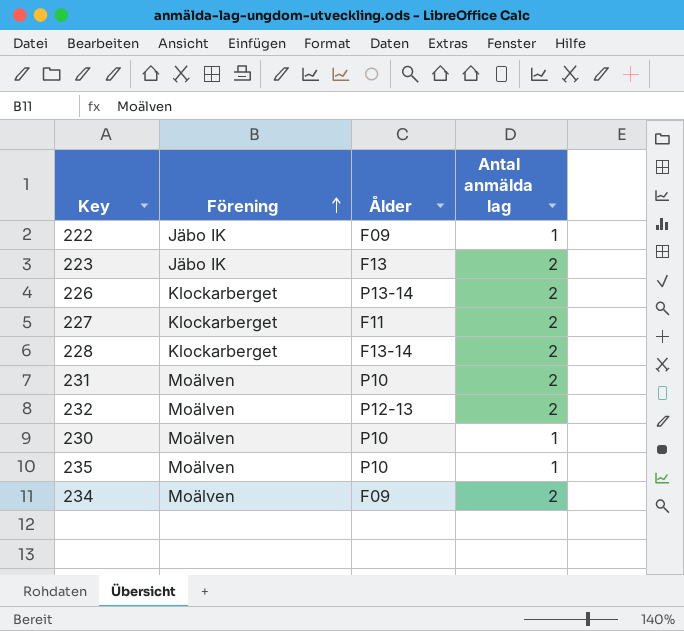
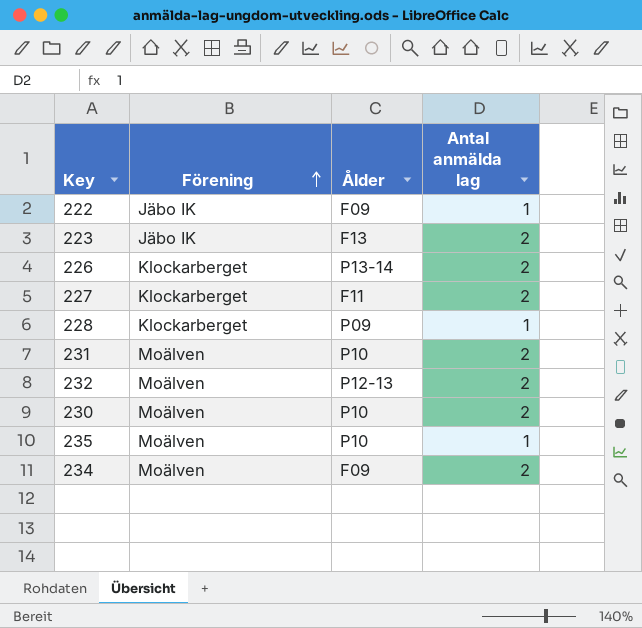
228 | Ålder: F13-14 -> P09
228 | Antal anmälda lag: 2 -> 1
230 | Antal anmälda lag: 1 -> 2

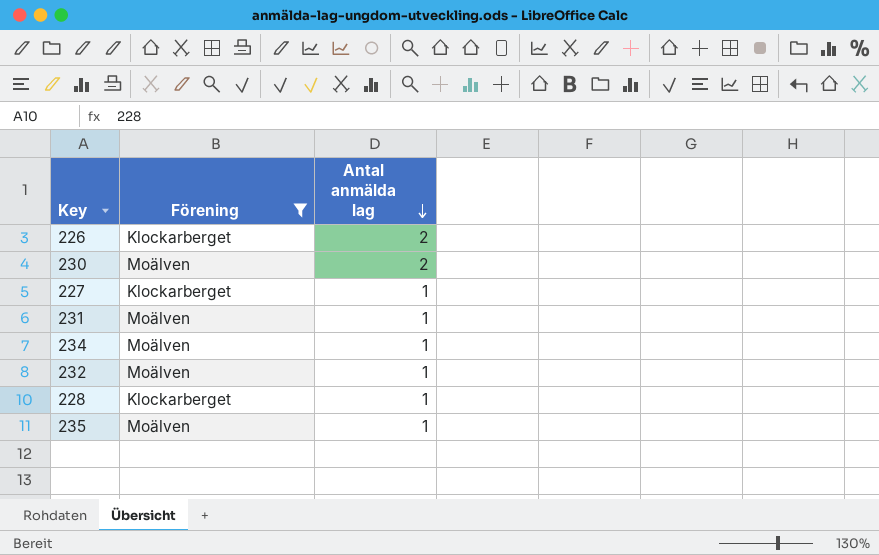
filter: none -> Förening != Jäbo IK
row order: Förening ascending -> Antal anmälda lag descending
column Ålder | position: 3 -> none
227 | Antal anmälda lag: 2 -> 1
231 | Antal anmälda lag: 2 -> 1
234 | Antal anmälda lag: 2 -> 1
232 | Antal anmälda lag: 2 -> 1

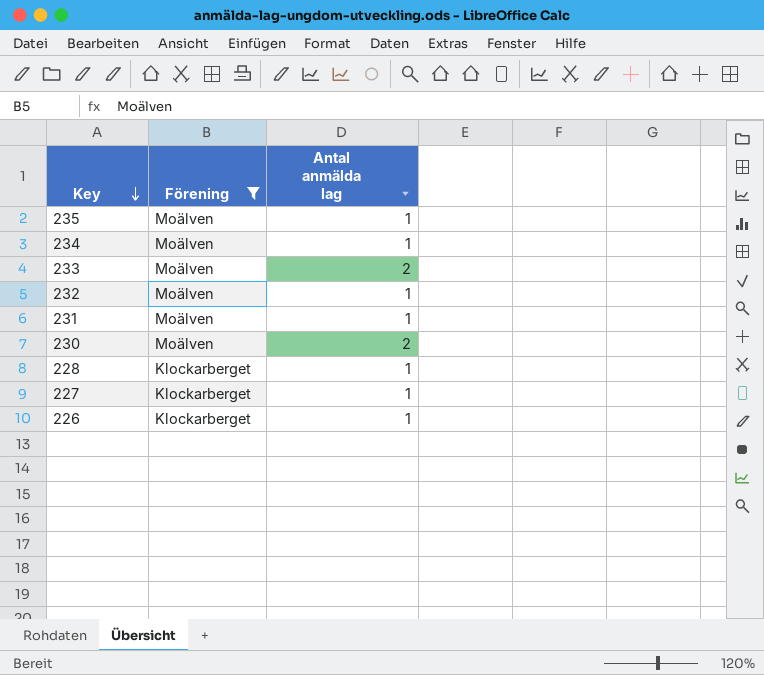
row order: Antal anmälda lag descending -> Key descending
row 233: none -> Moälven | 2
226 | Antal anmälda lag: 2 -> 1

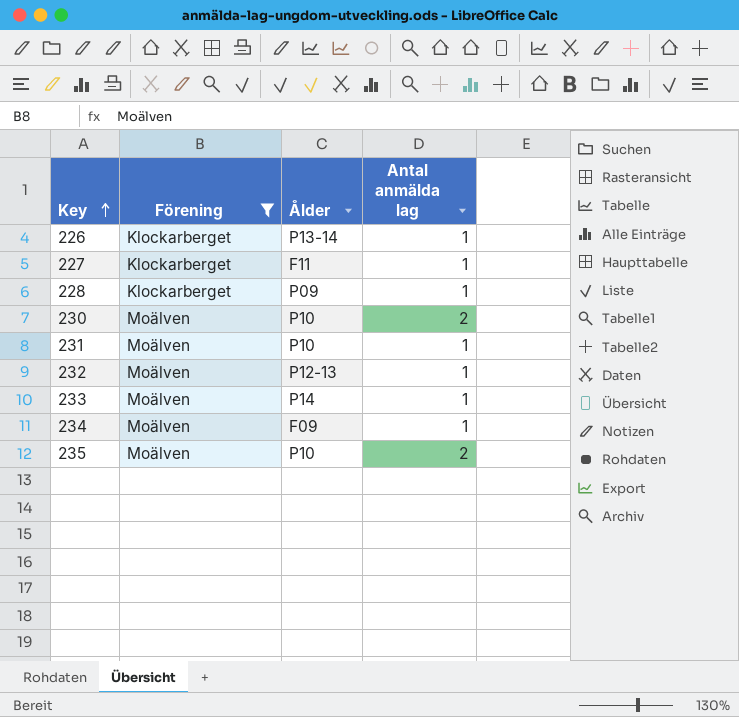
row order: Key descending -> Key ascending
column Ålder | position: none -> 3
233 | Antal anmälda lag: 2 -> 1
235 | Antal anmälda lag: 1 -> 2

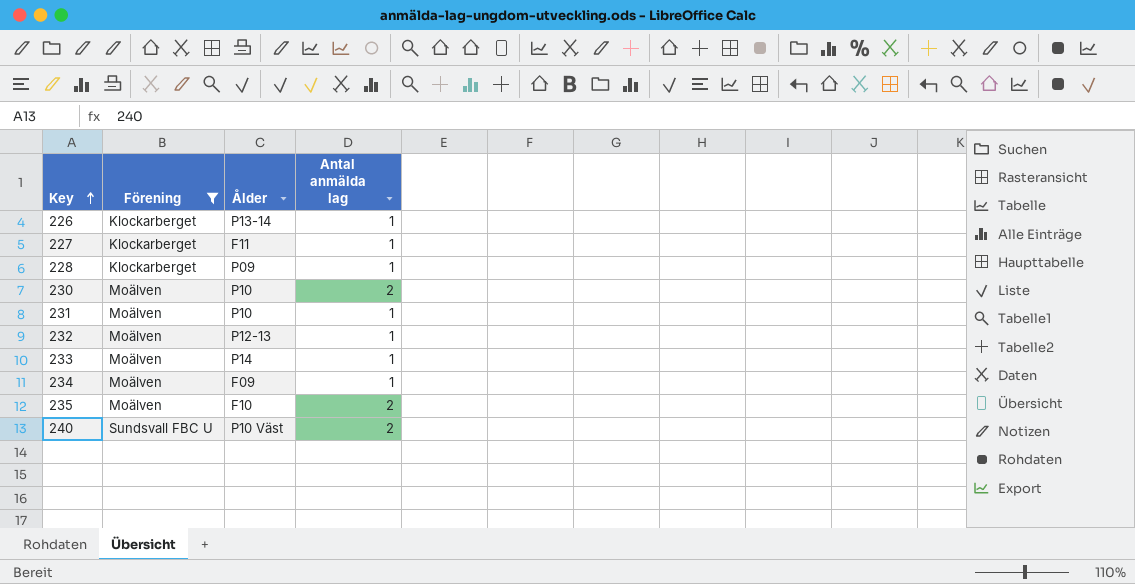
235 | Ålder: P10 -> F10
row 240: none -> Sundsvall FBC U | P10 Väst | 2

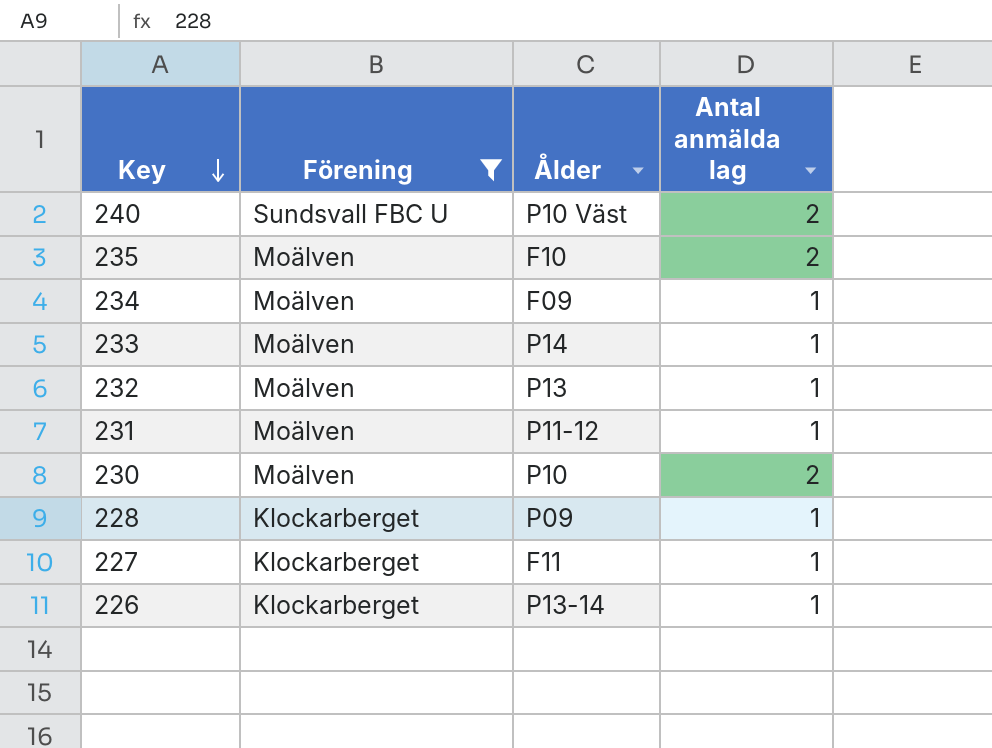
row order: Key ascending -> Key descending
232 | Ålder: P12-13 -> P13
231 | Ålder: P10 -> P11-12

